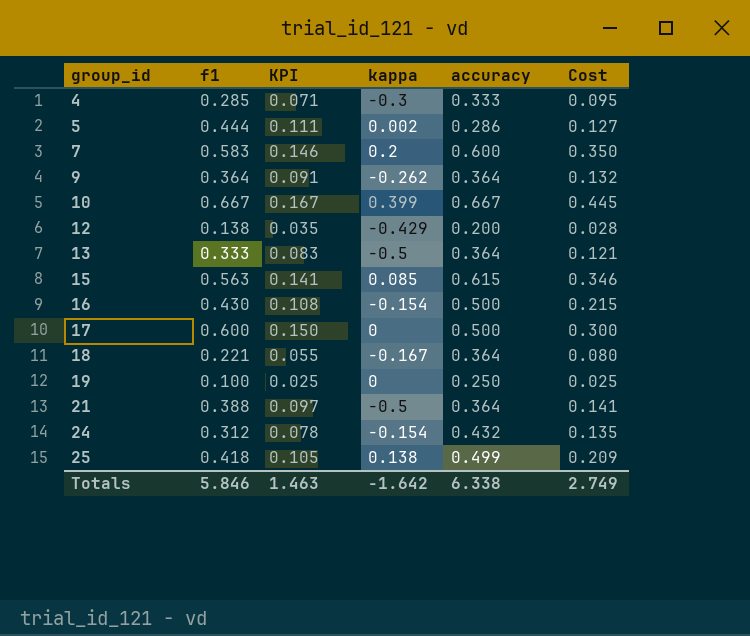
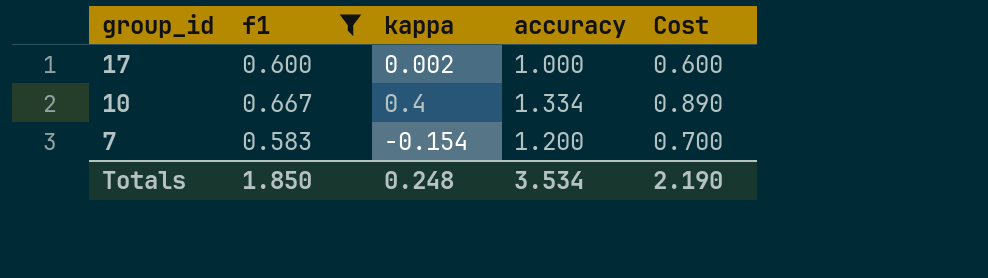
filter: none -> f1 >= 0.583
row order: group_id ascending -> group_id descending
column KPI | formula: [f1] * 0.25 -> none
17 | kappa: 0 -> 0.002
17 | accuracy: 0.500 -> 1.000
17 | Cost: 0.300 -> 0.600
10 | kappa: 0.399 -> 0.4
10 | accuracy: 0.667 -> 1.334
10 | Cost: 0.445 -> 0.890
7 | kappa: 0.2 -> -0.154
7 | accuracy: 0.600 -> 1.200
7 | Cost: 0.350 -> 0.700
Totals | f1: 5.846 -> 1.850
Totals | kappa: -1.642 -> 0.248
Totals | accuracy: 6.338 -> 3.534
Totals | Cost: 2.749 -> 2.190

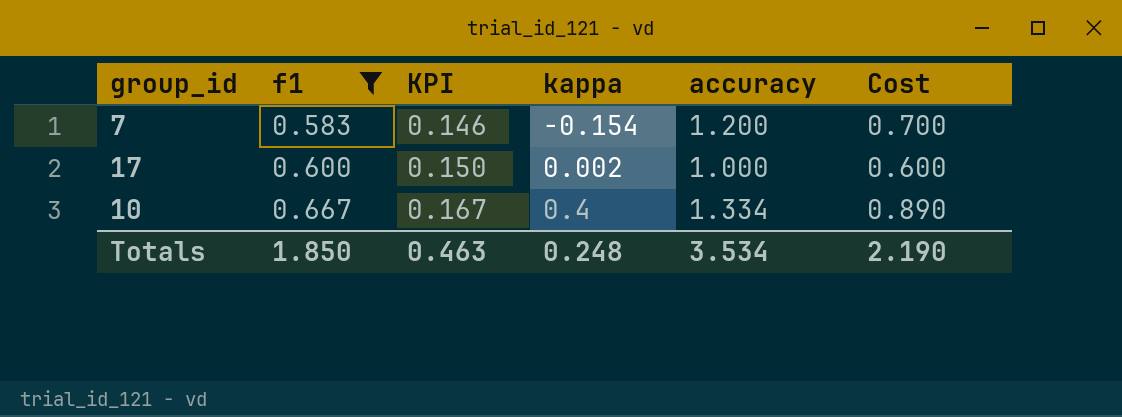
row order: group_id descending -> f1 ascending
column KPI | formula: none -> [f1] * 0.25

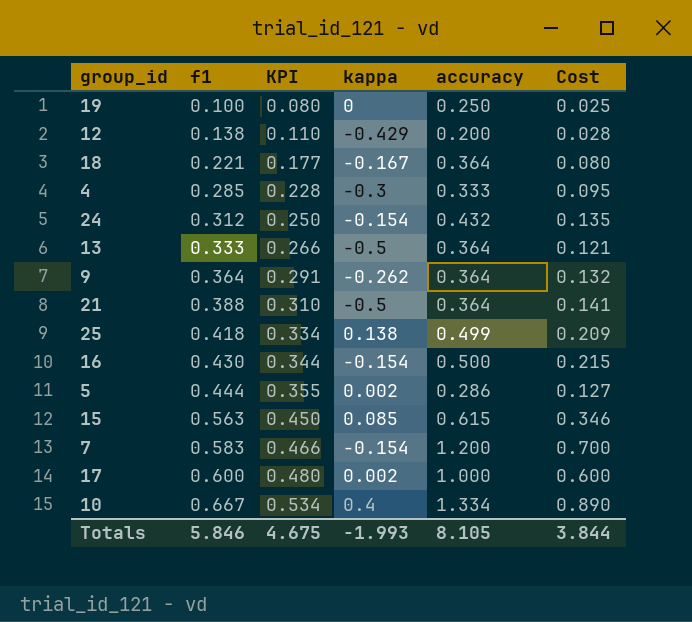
filter: f1 >= 0.583 -> none
column KPI | formula: [f1] * 0.25 -> [f1] * 0.8
Totals | f1: 1.850 -> 5.846
Totals | KPI: 0.463 -> 4.675
Totals | kappa: 0.248 -> -1.993
Totals | accuracy: 3.534 -> 8.105
Totals | Cost: 2.190 -> 3.844

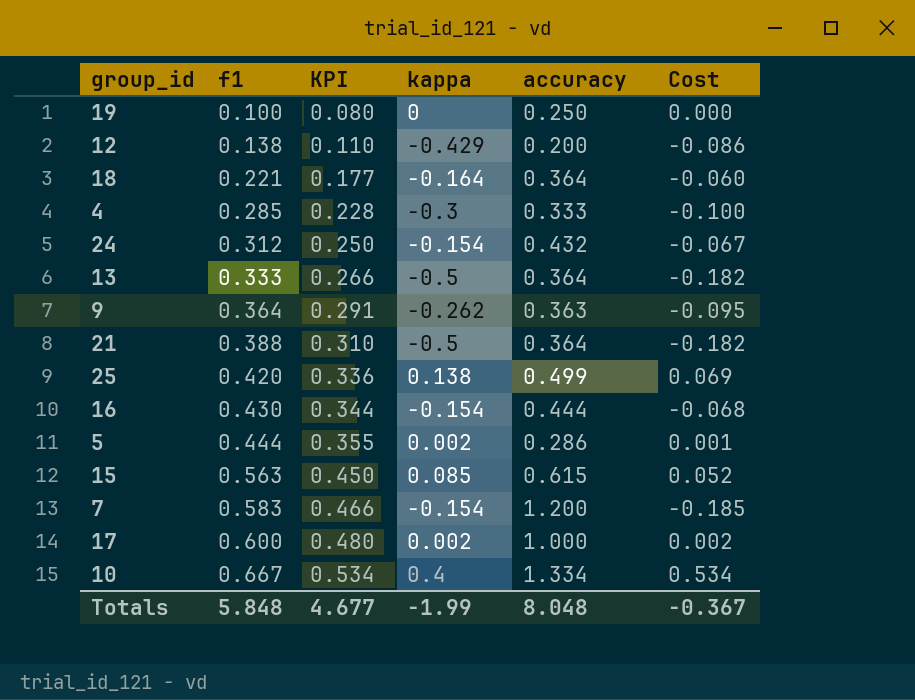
column Cost | formula: [f1] * [accuracy] -> [kappa] * [accuracy]
18 | kappa: -0.167 -> -0.164
9 | accuracy: 0.364 -> 0.363
25 | f1: 0.418 -> 0.420
25 | KPI: 0.334 -> 0.336
16 | accuracy: 0.500 -> 0.444
Totals | f1: 5.846 -> 5.848
Totals | KPI: 4.675 -> 4.677
Totals | kappa: -1.993 -> -1.99
Totals | accuracy: 8.105 -> 8.048
Totals | Cost: 3.844 -> -0.367

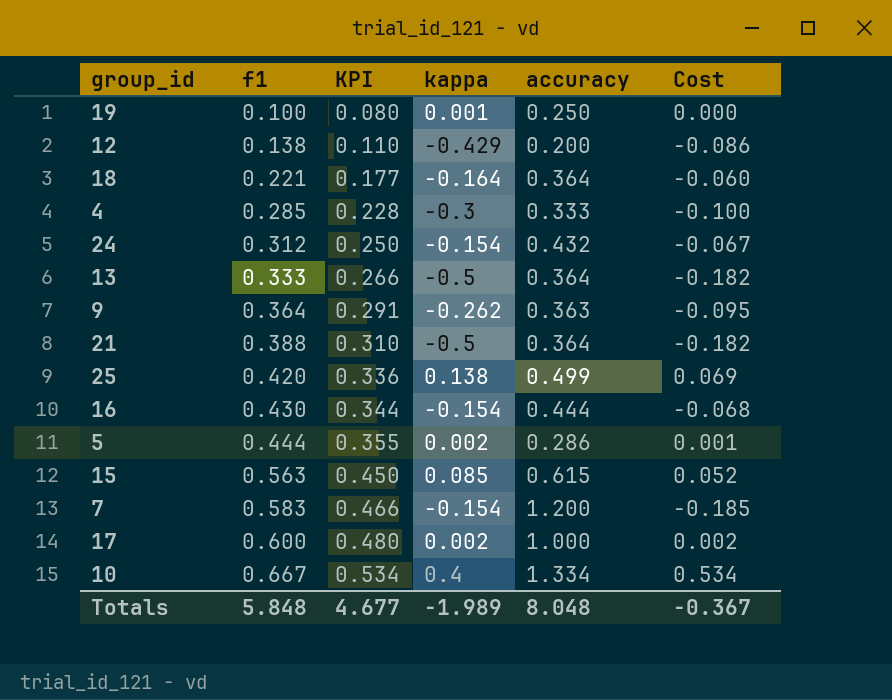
19 | kappa: 0 -> 0.001
Totals | kappa: -1.99 -> -1.989

